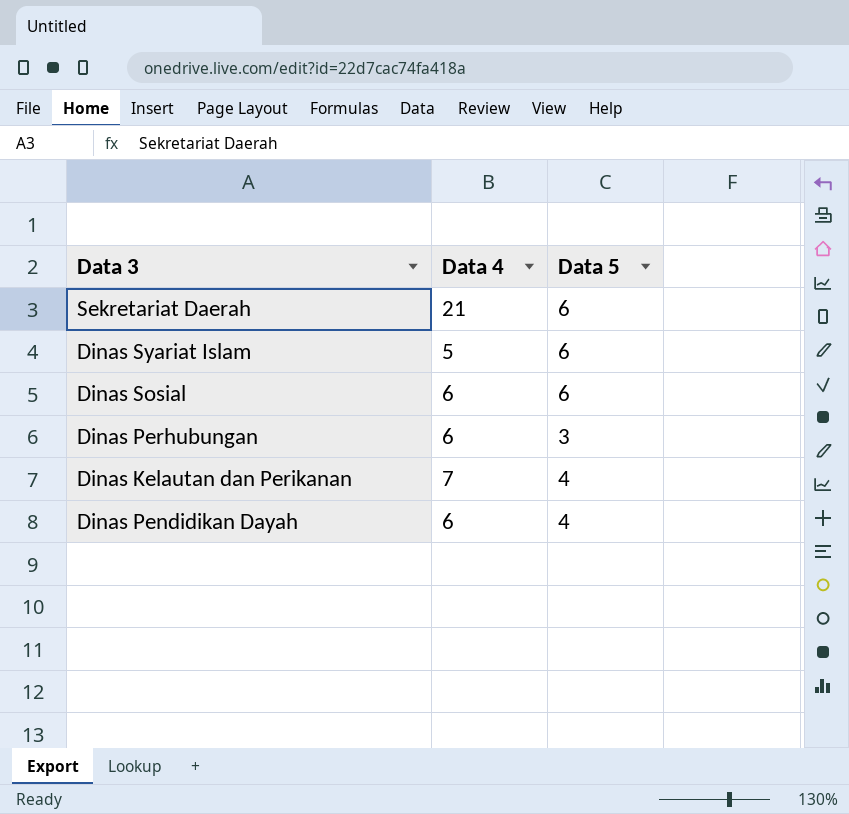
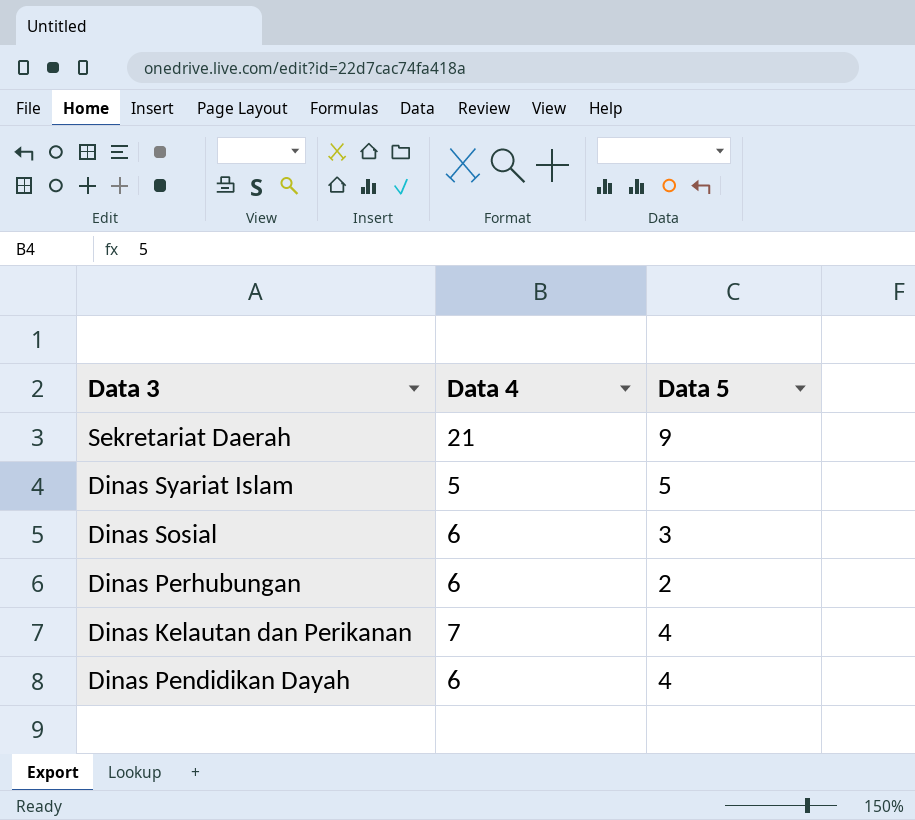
Sekretariat Daerah | Data 5: 6 -> 9
Dinas Syariat Islam | Data 5: 6 -> 5
Dinas Sosial | Data 5: 6 -> 3
Dinas Perhubungan | Data 5: 3 -> 2

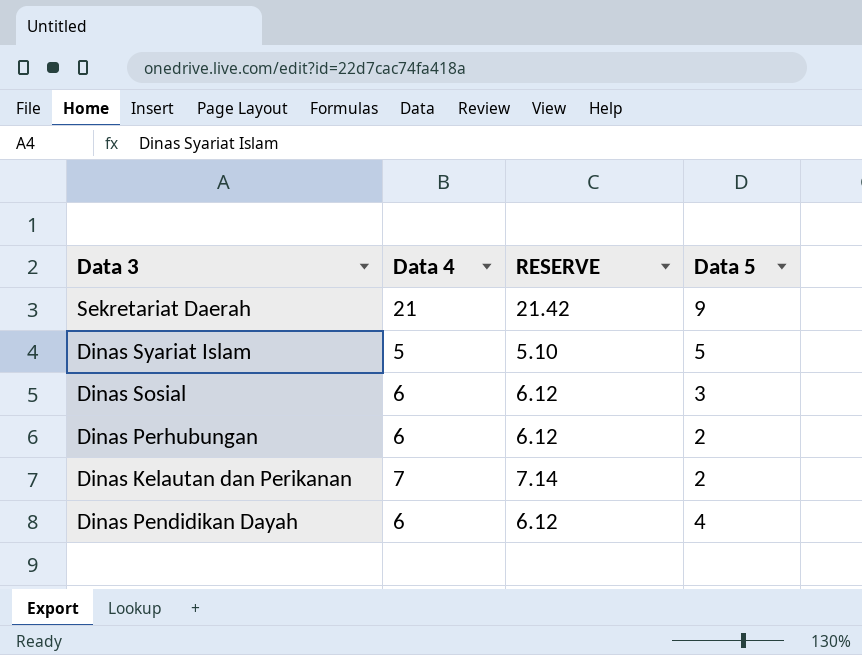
column RESERVE | formula: none -> [Data 4] * 1.02
Dinas Kelautan dan Perikanan | Data 5: 4 -> 2

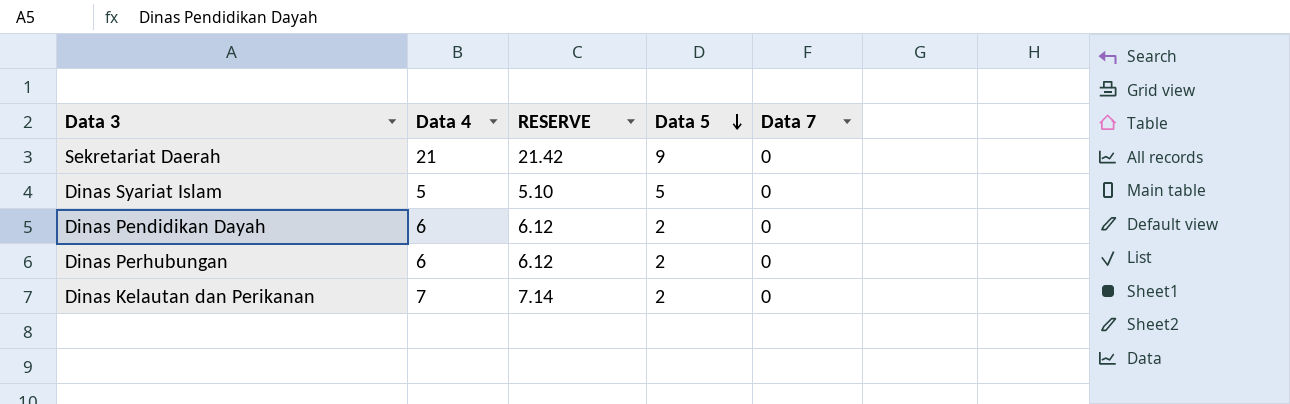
row order: none -> Data 5 descending
column Data 7 | position: none -> 5
row Dinas Sosial: 6 | 6.12 | 3 -> none
Dinas Pendidikan Dayah | Data 5: 4 -> 2

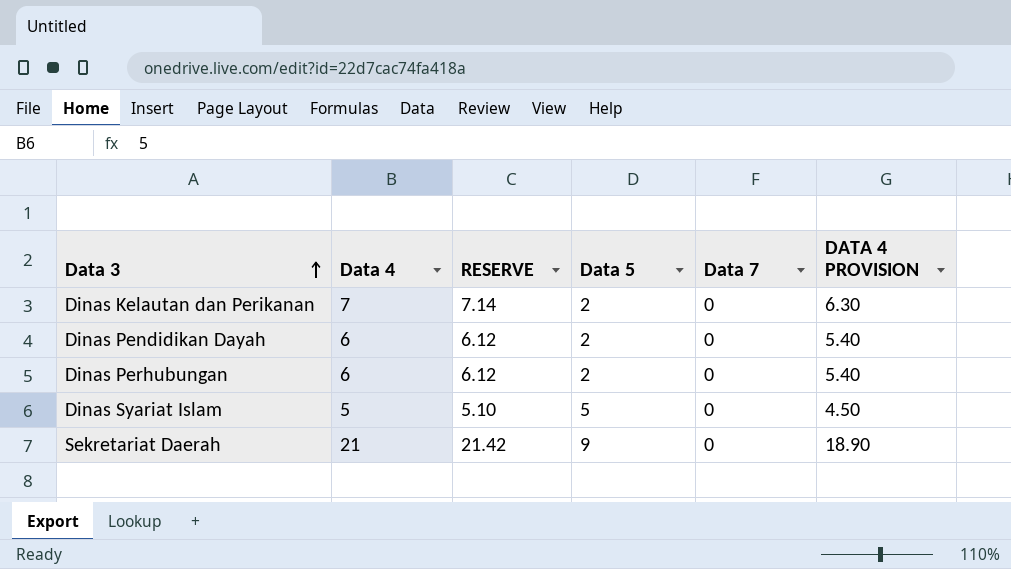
row order: Data 5 descending -> Data 3 ascending
column DATA 4 PROVISION | formula: none -> [Data 4] * 0.9

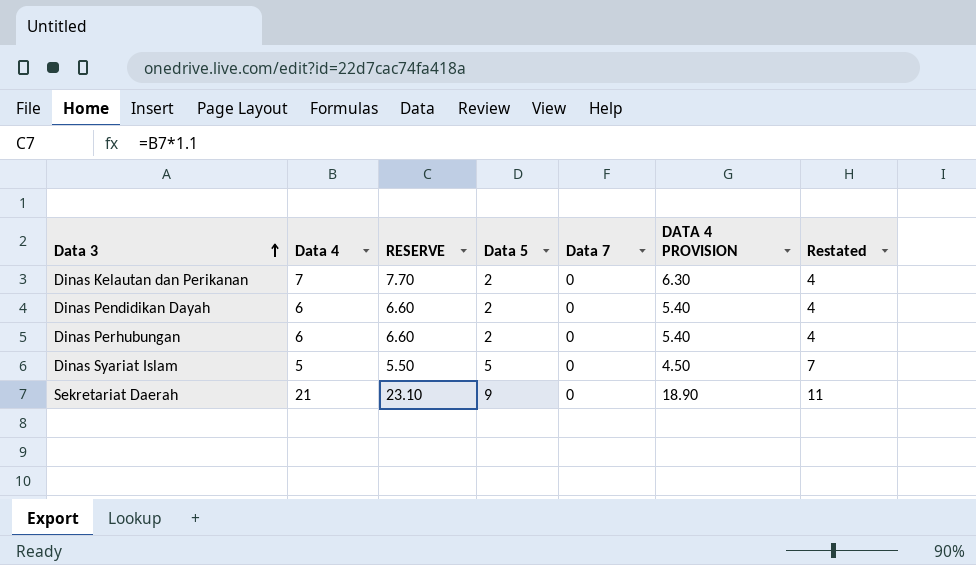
column RESERVE | formula: [Data 4] * 1.02 -> [Data 4] * 1.1
column Restated | formula: none -> [Data 5] + 2

